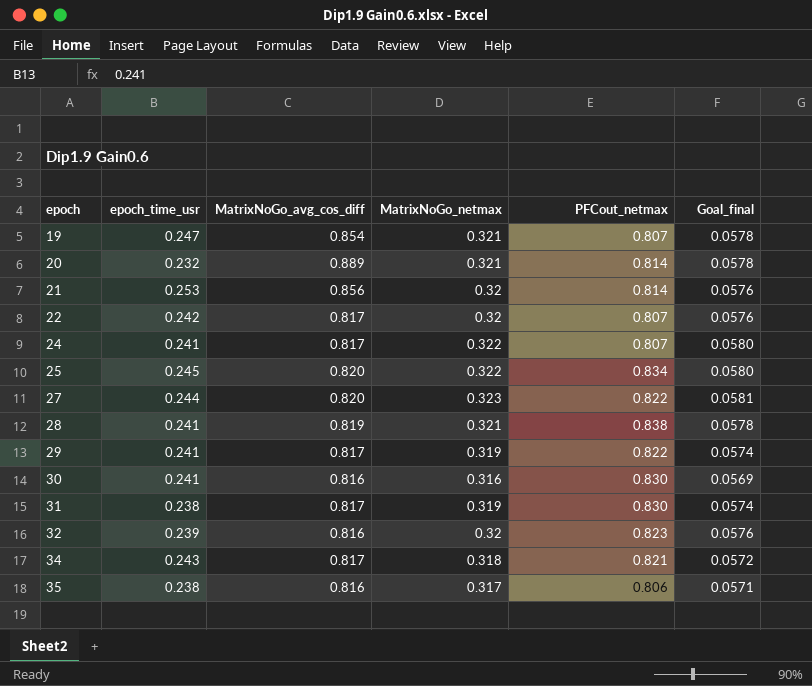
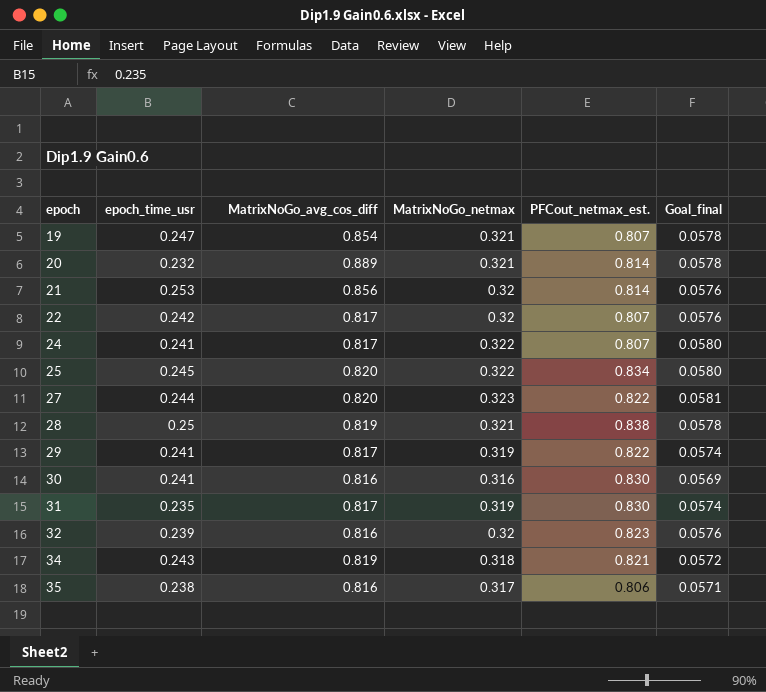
column name: PFCout_netmax -> PFCout_netmax_est.
28 | epoch_time_usr: 0.241 -> 0.25
31 | epoch_time_usr: 0.238 -> 0.235
34 | MatrixNoGo_avg_cos_diff: 0.817 -> 0.819

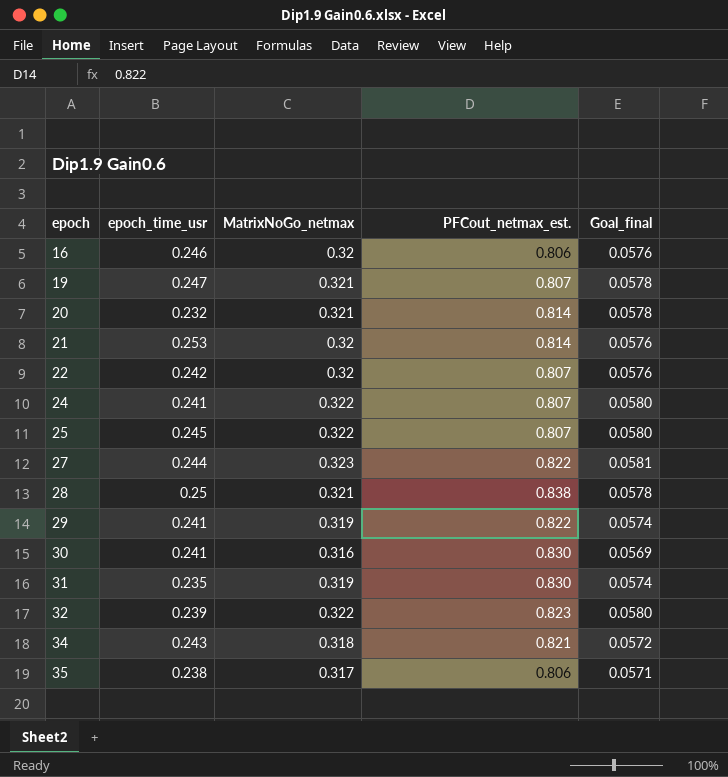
column MatrixNoGo_avg_cos_diff | position: 3 -> none
row 16: none -> 0.246 | 0.32 | 0.806 | 0.0576
25 | PFCout_netmax_est.: 0.834 -> 0.807
32 | MatrixNoGo_netmax: 0.32 -> 0.322
32 | Goal_final: 0.0576 -> 0.0580

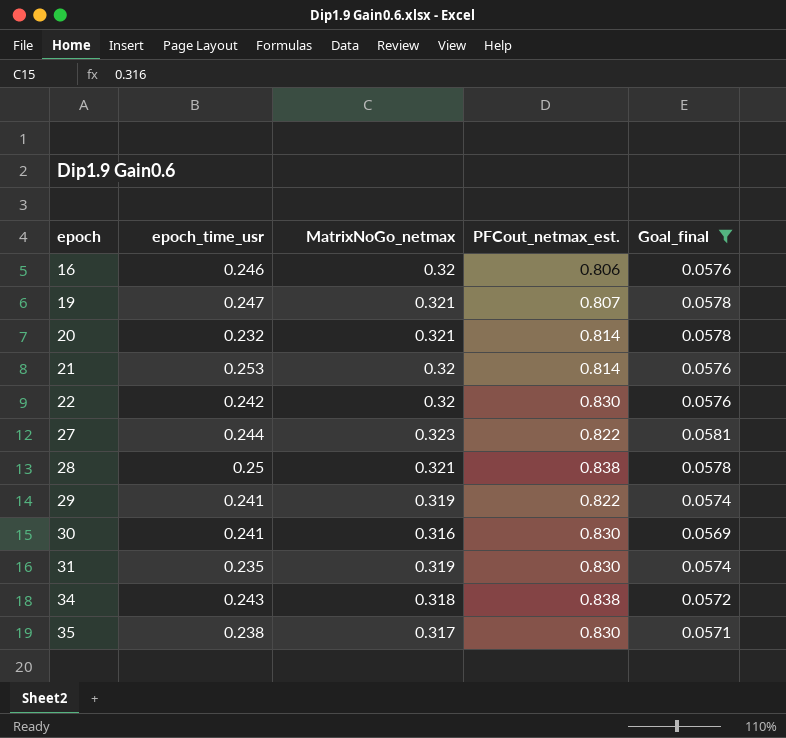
filter: none -> Goal_final != 0.0580
22 | PFCout_netmax_est.: 0.807 -> 0.830
34 | PFCout_netmax_est.: 0.821 -> 0.838
35 | PFCout_netmax_est.: 0.806 -> 0.830

